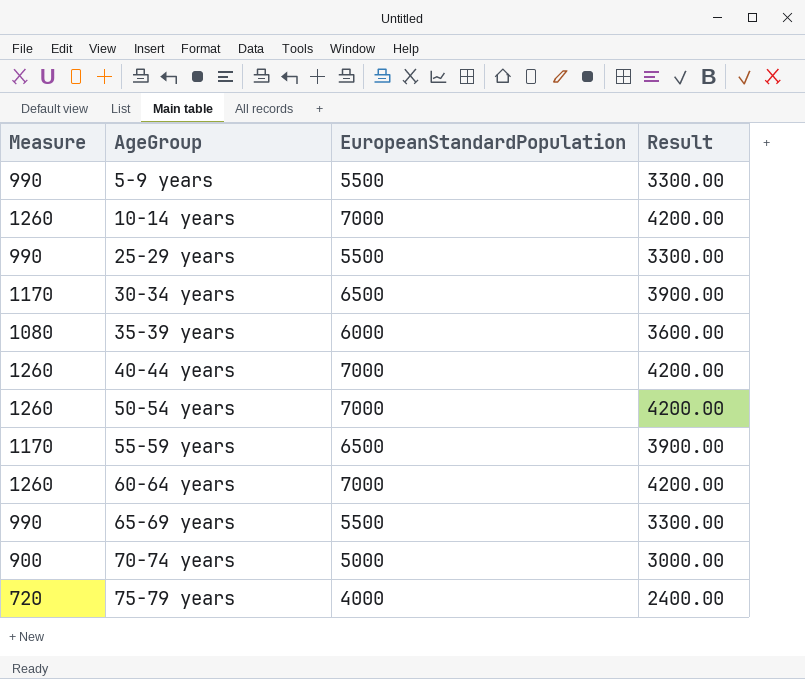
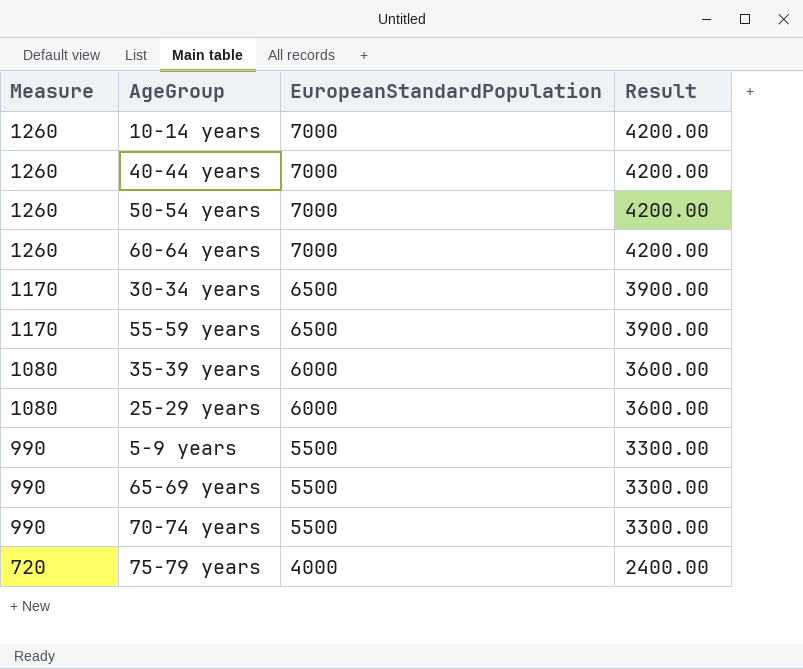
row order: AgeGroup ascending -> Measure descending
25-29 years | Measure: 990 -> 1080
25-29 years | EuropeanStandardPopulation: 5500 -> 6000
25-29 years | Result: 3300.00 -> 3600.00
70-74 years | Measure: 900 -> 990
70-74 years | EuropeanStandardPopulation: 5000 -> 5500
70-74 years | Result: 3000.00 -> 3300.00

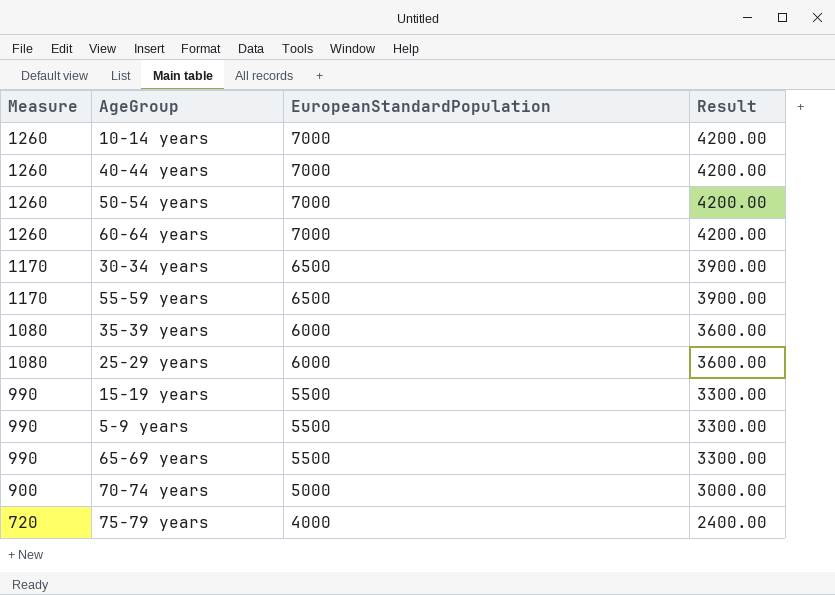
row 15-19 years: none -> 990 | 5500 | 3300.00
70-74 years | Measure: 990 -> 900
70-74 years | EuropeanStandardPopulation: 5500 -> 5000
70-74 years | Result: 3300.00 -> 3000.00

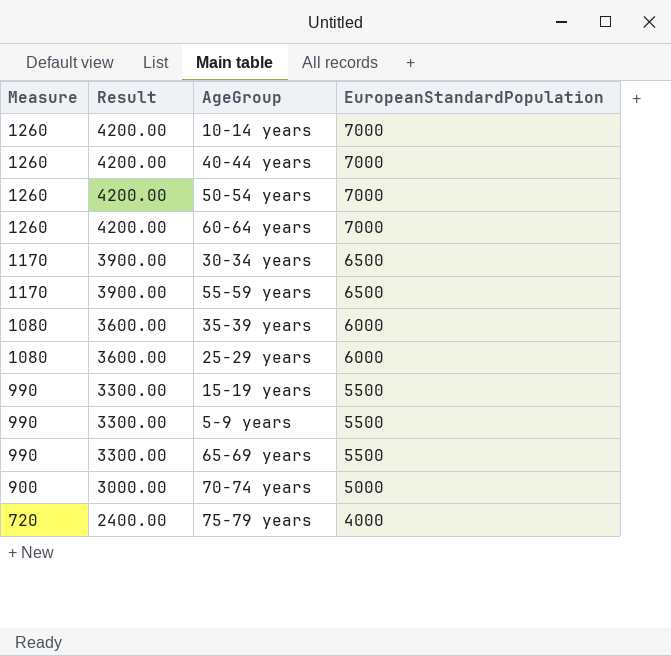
column Result | position: 4 -> 2

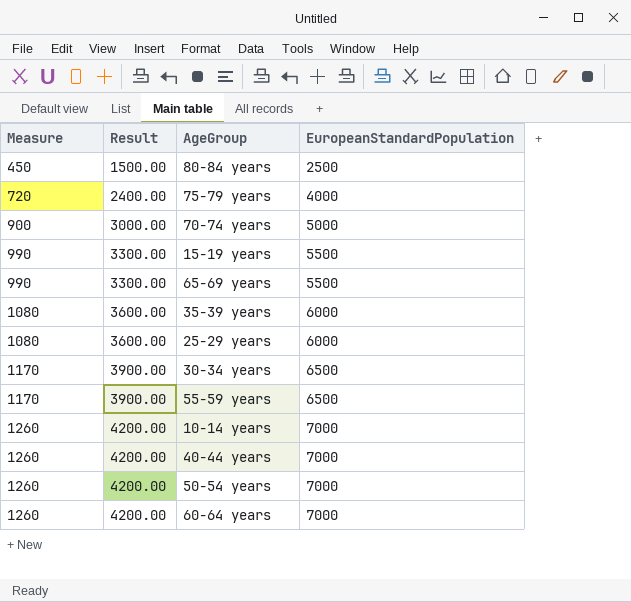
row order: Measure descending -> Measure ascending
row 5-9 years: 990 | 3300.00 | 5500 -> none
row 80-84 years: none -> 450 | 1500.00 | 2500

